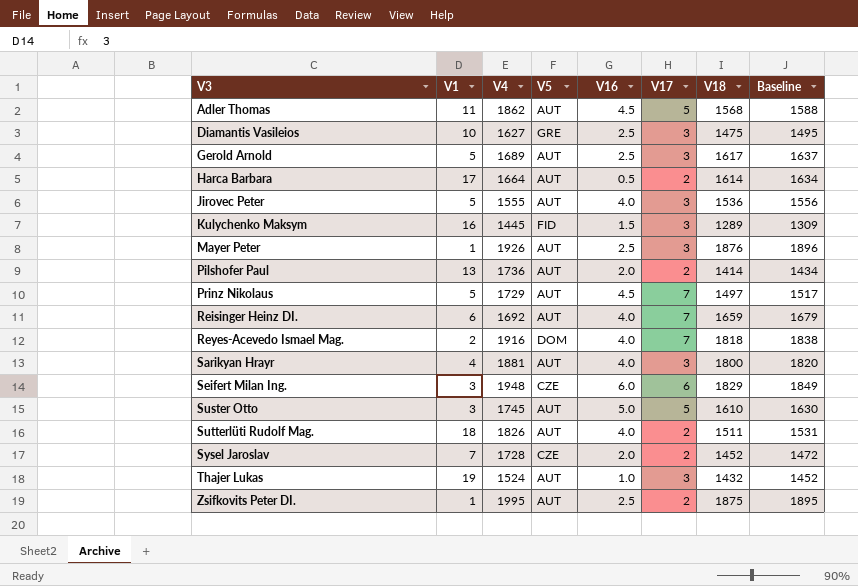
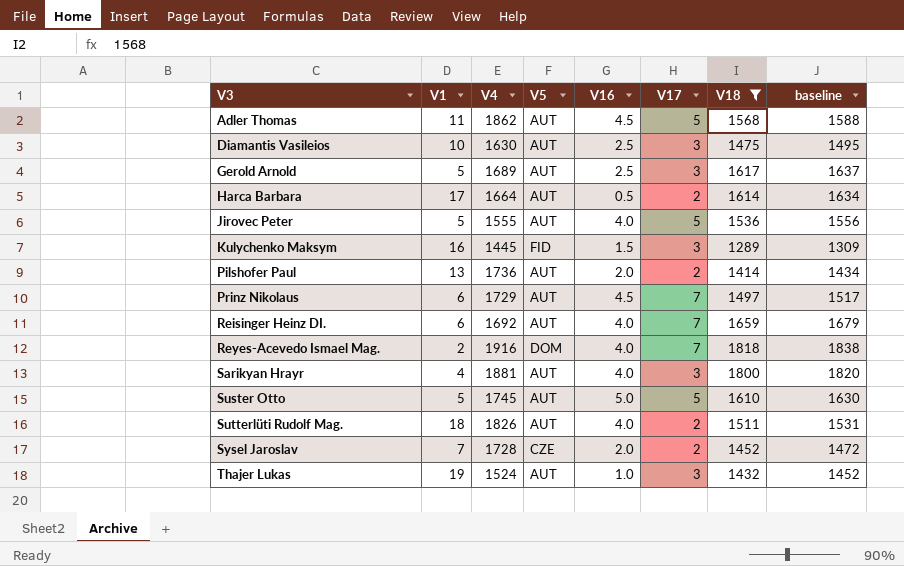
filter: none -> V18 <= 1818
column name: Baseline -> baseline
Diamantis Vasileios | V4: 1627 -> 1630
Diamantis Vasileios | V5: GRE -> AUT
Jirovec Peter | V17: 3 -> 5
Prinz Nikolaus | V1: 5 -> 6
Suster Otto | V1: 3 -> 5

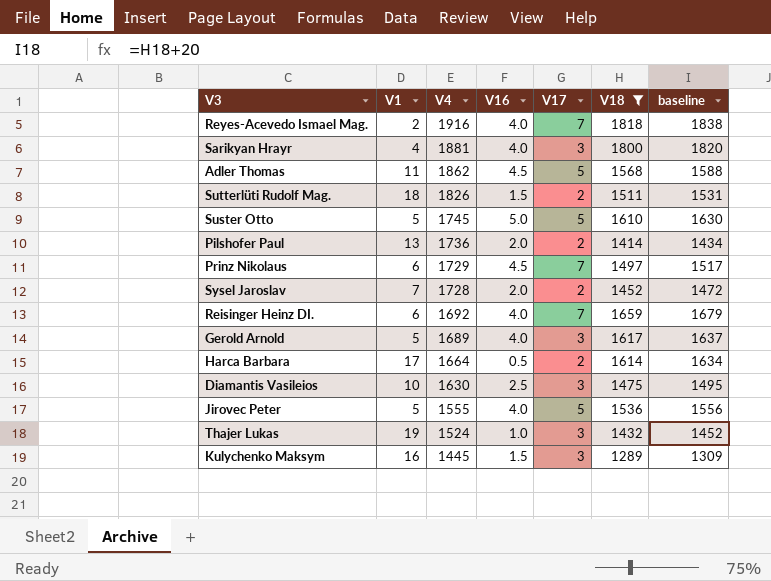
row order: V3 ascending -> V4 descending
column V5 | position: 4 -> none
Sutterlüti Rudolf Mag. | V16: 4.0 -> 1.5
Gerold Arnold | V16: 2.5 -> 4.0

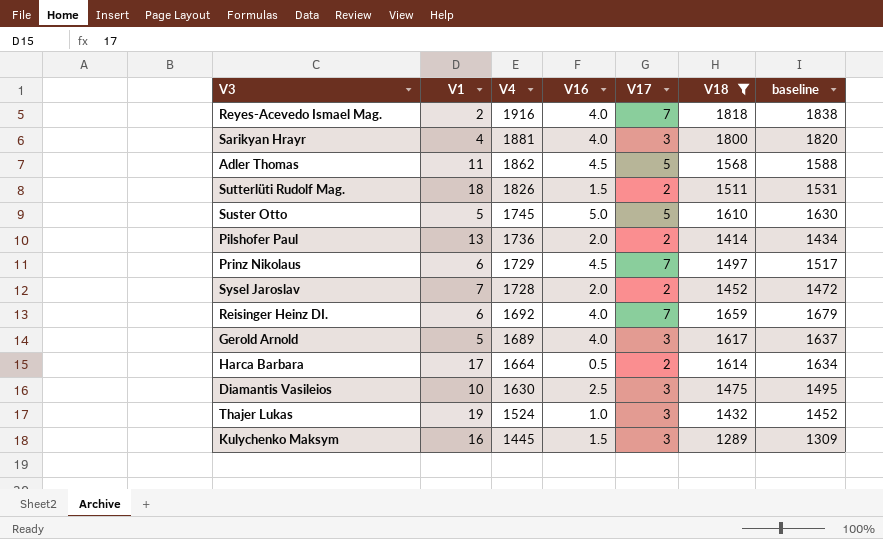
row Jirovec Peter: 5 | 1555 | 4.0 | 5 | 1536 | 1556 -> none

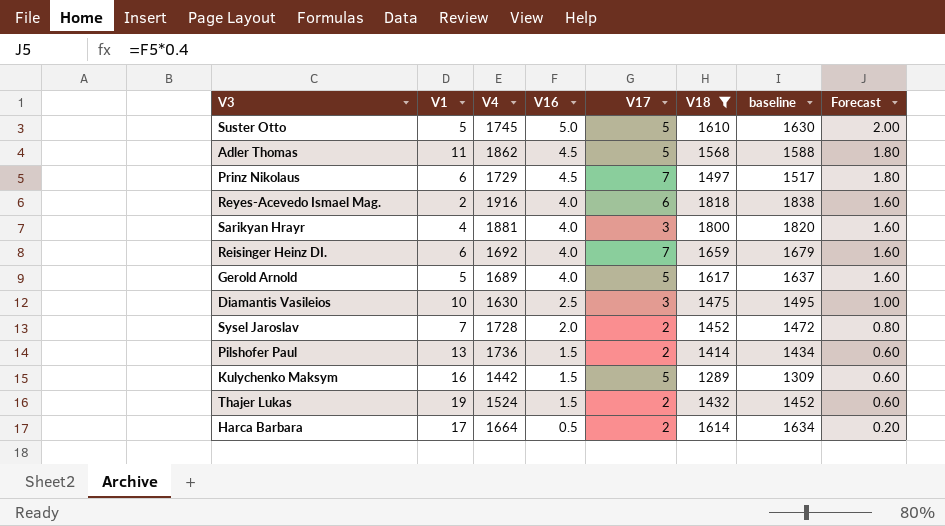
row order: V4 descending -> V16 descending
column Forecast | formula: none -> [V16] * 0.4
row Sutterlüti Rudolf Mag.: 18 | 1826 | 1.5 | 2 | 1511 | 1531 -> none
Reyes-Acevedo Ismael Mag. | V17: 7 -> 6
Gerold Arnold | V17: 3 -> 5
Pilshofer Paul | V16: 2.0 -> 1.5
Kulychenko Maksym | V4: 1445 -> 1442
Kulychenko Maksym | V17: 3 -> 5
Thajer Lukas | V16: 1.0 -> 1.5
Thajer Lukas | V17: 3 -> 2

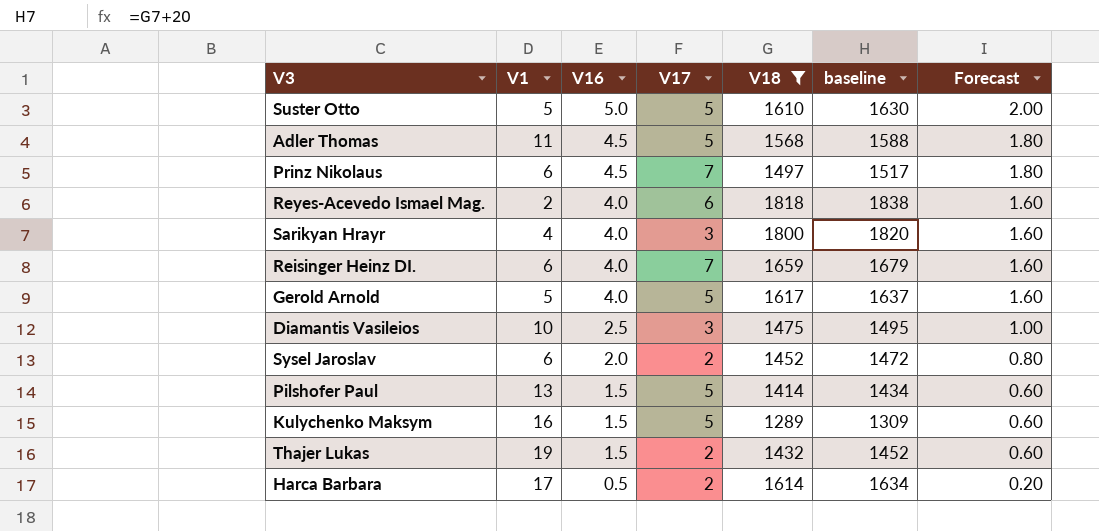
column V4 | position: 3 -> none
Sysel Jaroslav | V1: 7 -> 6
Pilshofer Paul | V17: 2 -> 5

